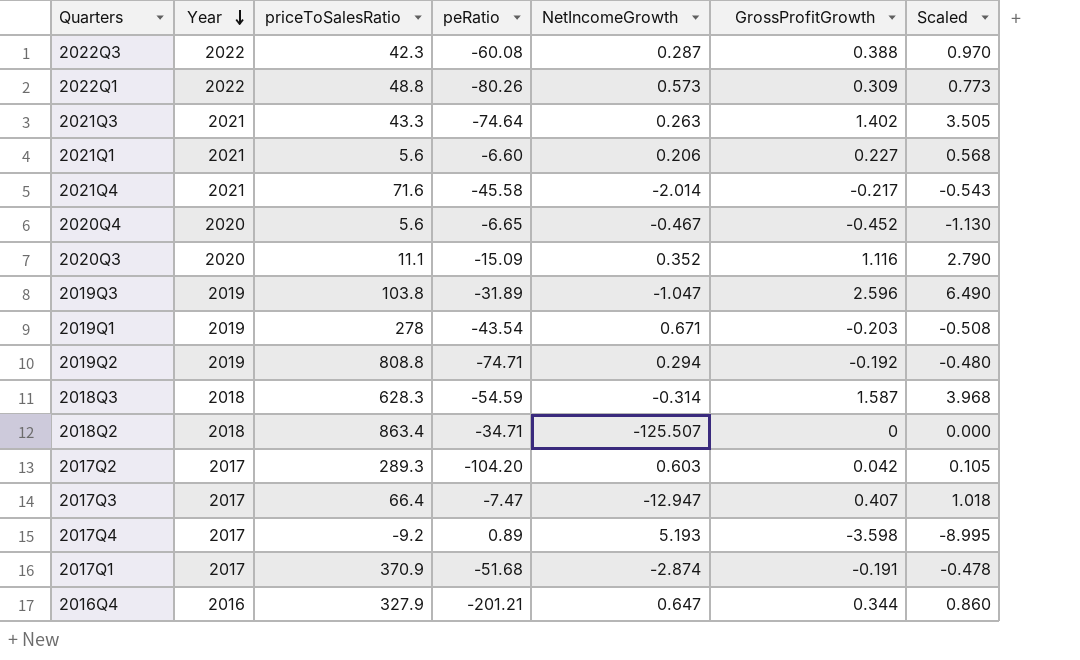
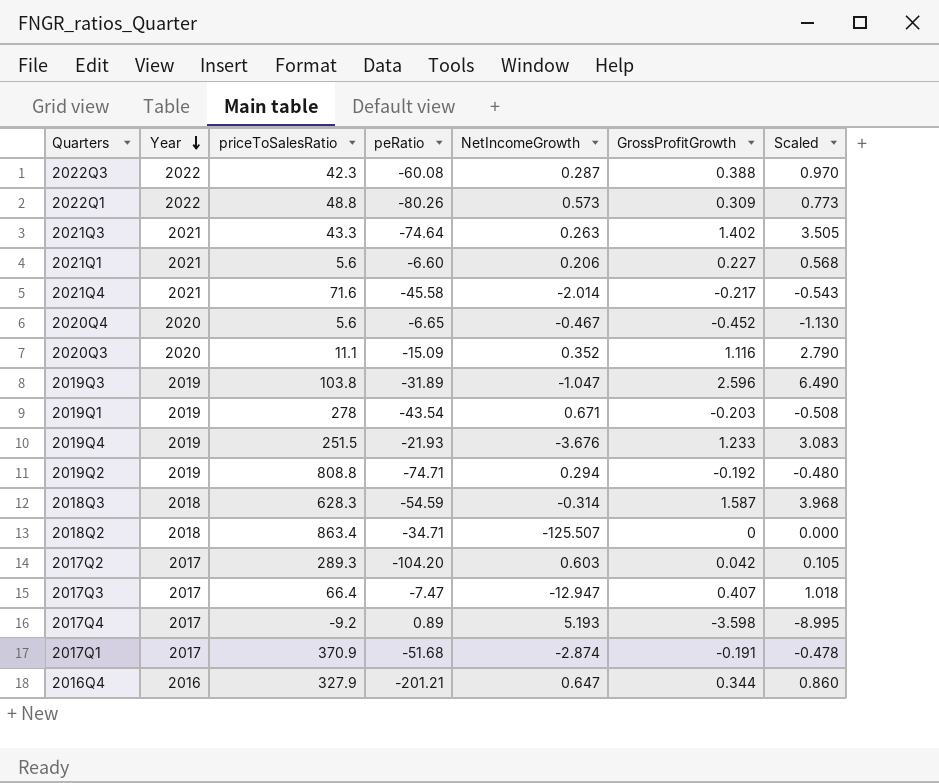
row 2019Q4: none -> 2019 | 251.5 | -21.93 | -3.676 | 1.233 | 3.083

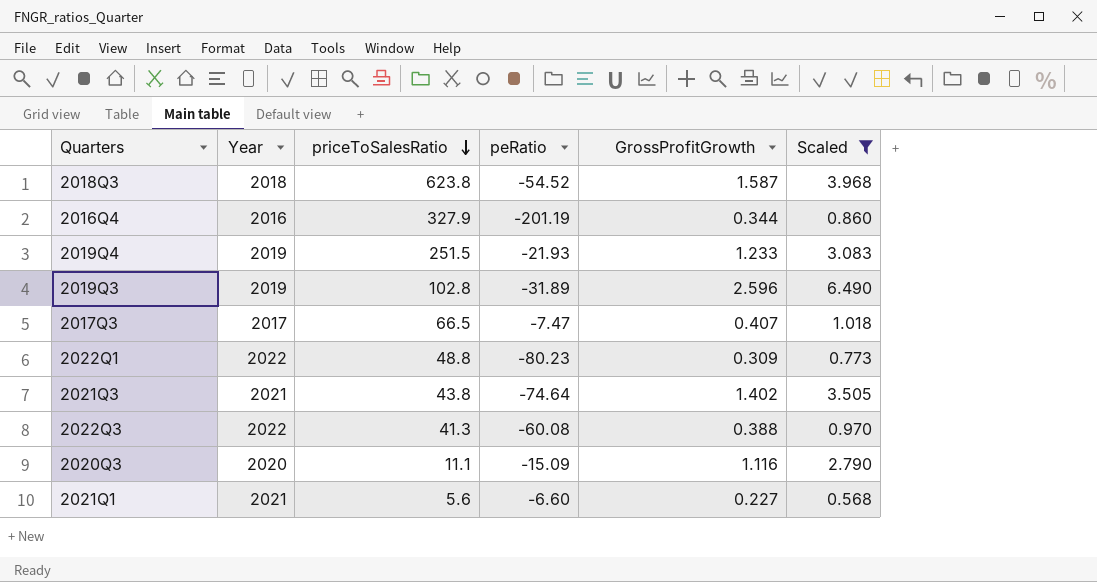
filter: none -> Scaled >= 0.568
row order: Year descending -> priceToSalesRatio descending
column NetIncomeGrowth | position: 5 -> none
2018Q3 | priceToSalesRatio: 628.3 -> 623.8
2018Q3 | peRatio: -54.59 -> -54.52
2016Q4 | peRatio: -201.21 -> -201.19
2019Q3 | priceToSalesRatio: 103.8 -> 102.8
2017Q3 | priceToSalesRatio: 66.4 -> 66.5
2022Q1 | peRatio: -80.26 -> -80.23
2021Q3 | priceToSalesRatio: 43.3 -> 43.8
2022Q3 | priceToSalesRatio: 42.3 -> 41.3

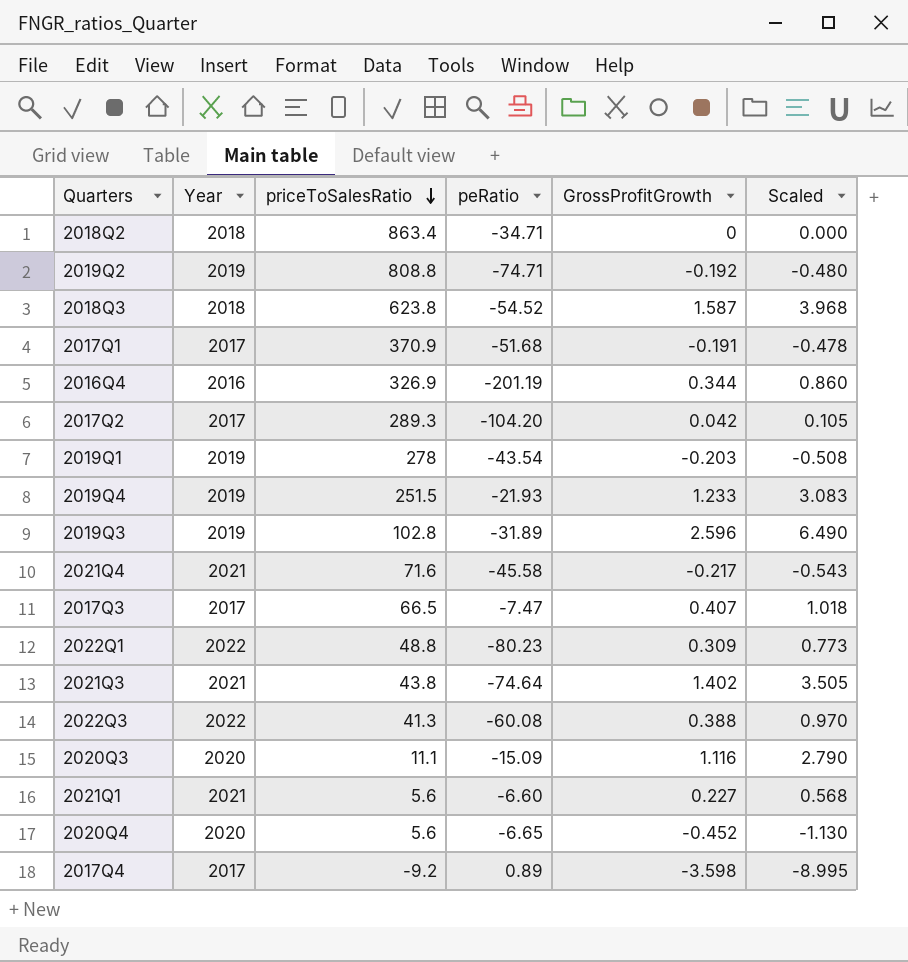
filter: Scaled >= 0.568 -> none
2016Q4 | priceToSalesRatio: 327.9 -> 326.9

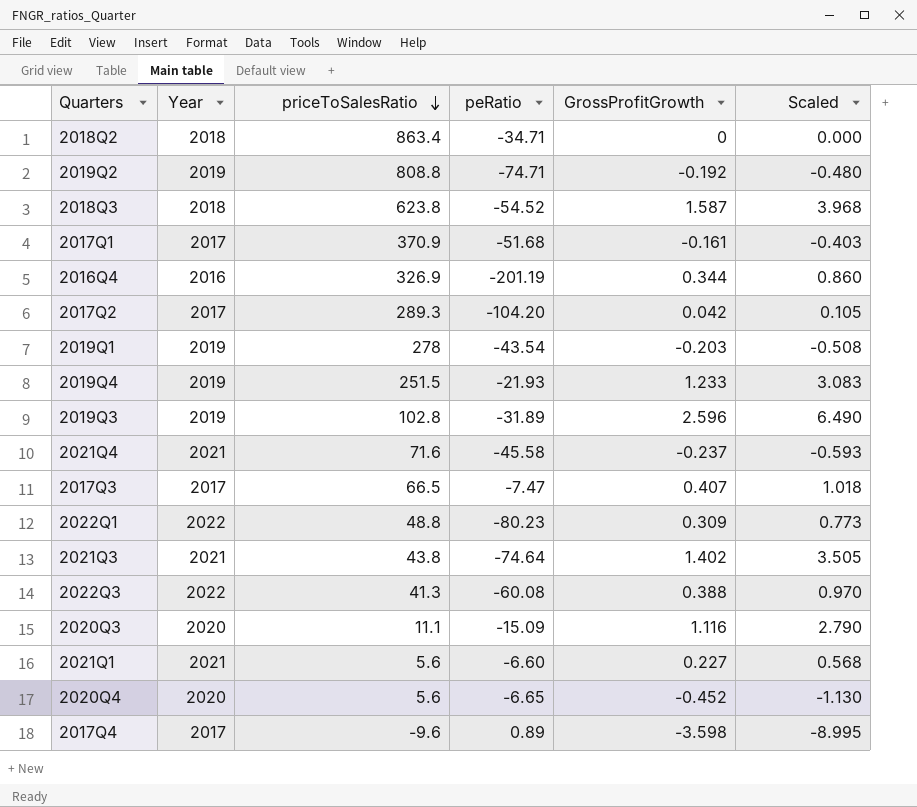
2017Q1 | GrossProfitGrowth: -0.191 -> -0.161
2017Q1 | Scaled: -0.478 -> -0.403
2021Q4 | GrossProfitGrowth: -0.217 -> -0.237
2021Q4 | Scaled: -0.543 -> -0.593
2017Q4 | priceToSalesRatio: -9.2 -> -9.6

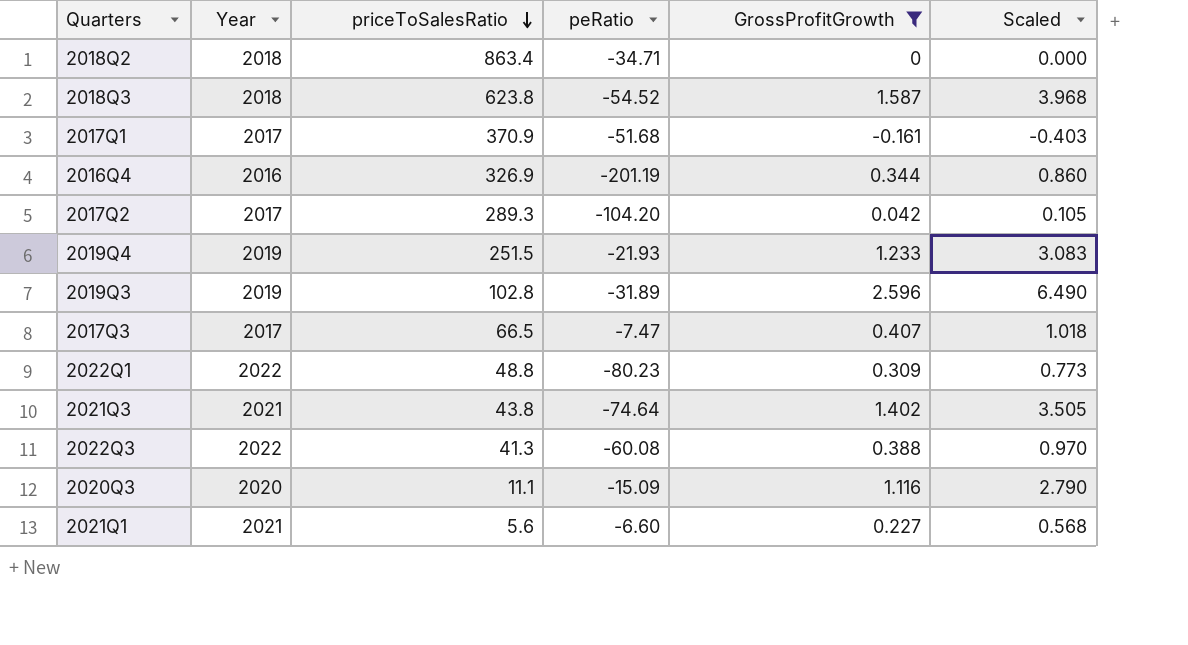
filter: none -> GrossProfitGrowth >= -0.161

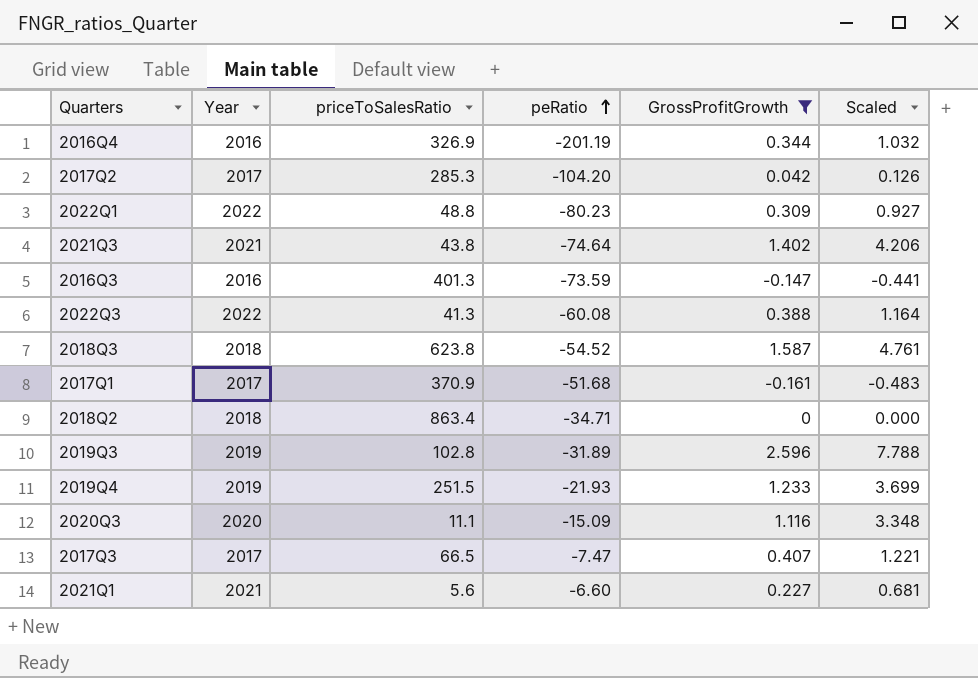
row order: priceToSalesRatio descending -> peRatio ascending
column Scaled | formula: [GrossProfitGrowth] * 2.5 -> [GrossProfitGrowth] * 3
2017Q2 | priceToSalesRatio: 289.3 -> 285.3
row 2016Q3: none -> 2016 | 401.3 | -73.59 | -0.147 | -0.441

